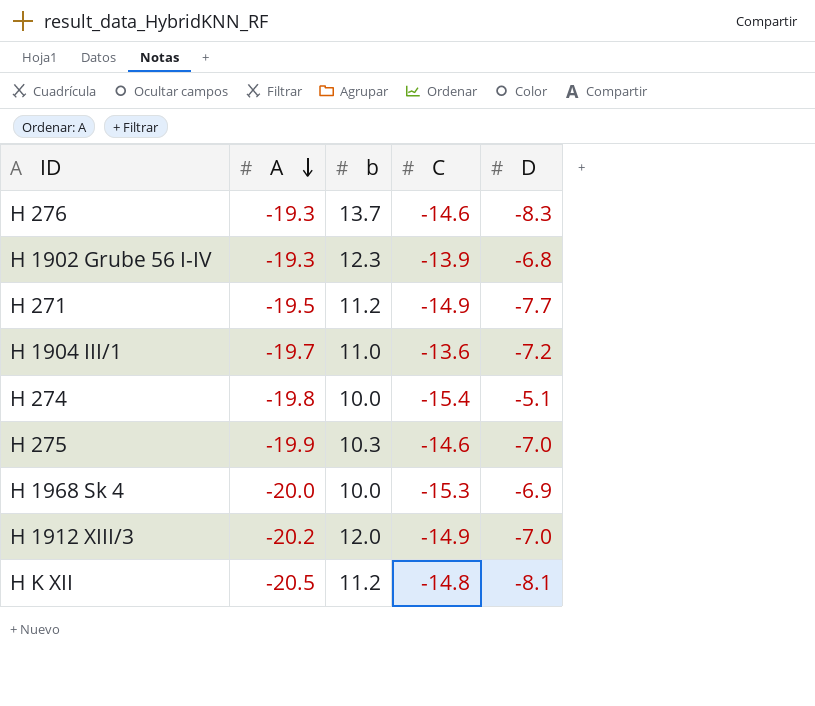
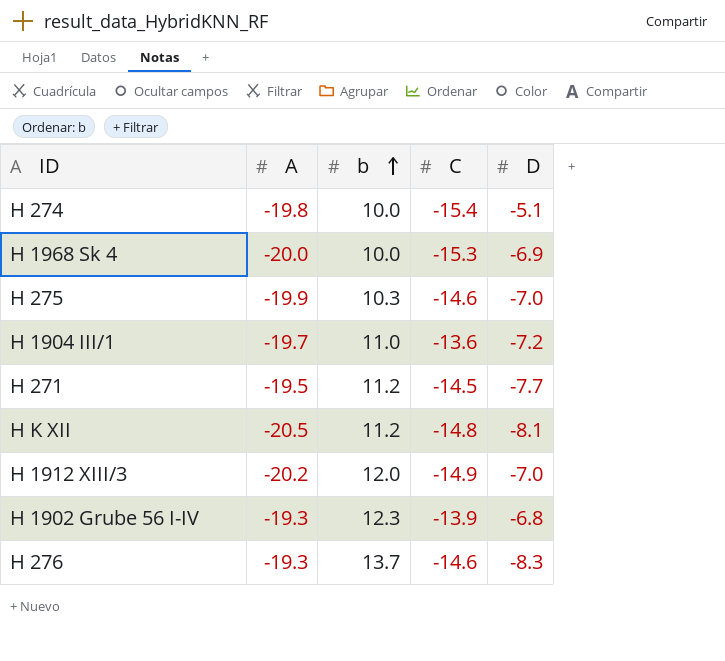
row order: A descending -> b ascending
H 271 | C: -14.9 -> -14.5

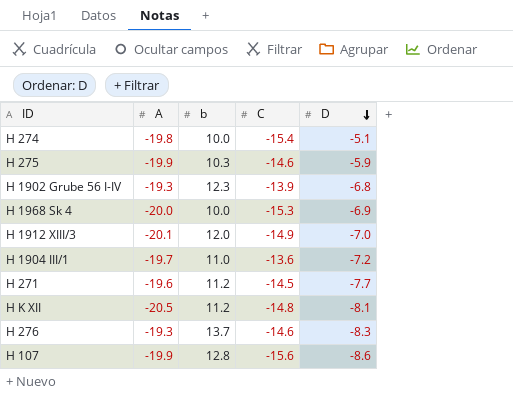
row order: b ascending -> D descending
H 275 | D: -7.0 -> -5.9
H 1912 XIII/3 | A: -20.2 -> -20.1
H 271 | A: -19.5 -> -19.6
row H 107: none -> -19.9 | 12.8 | -15.6 | -8.6

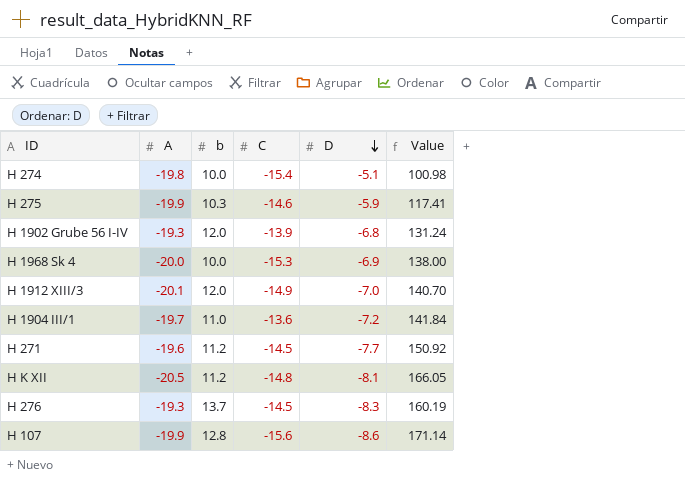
column Value | formula: none -> [A] * [D]
H 1902 Grube 56 I-IV | b: 12.3 -> 12.0
H 276 | C: -14.6 -> -14.5

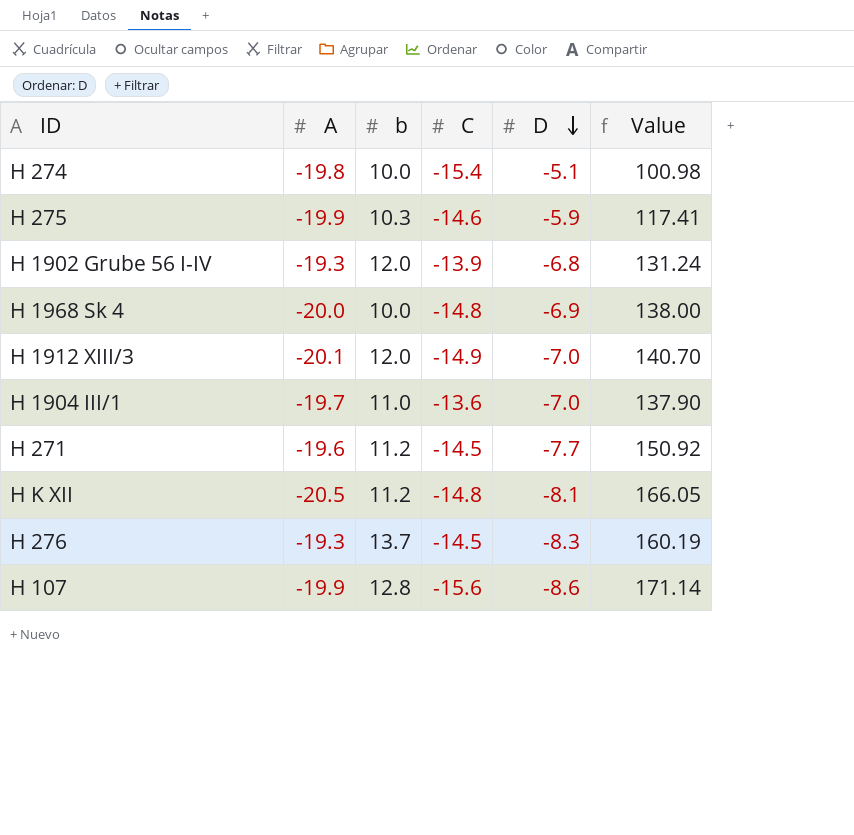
H 1968 Sk 4 | C: -15.3 -> -14.8
H 1904 III/1 | D: -7.2 -> -7.0
H 1904 III/1 | Value: 141.84 -> 137.90

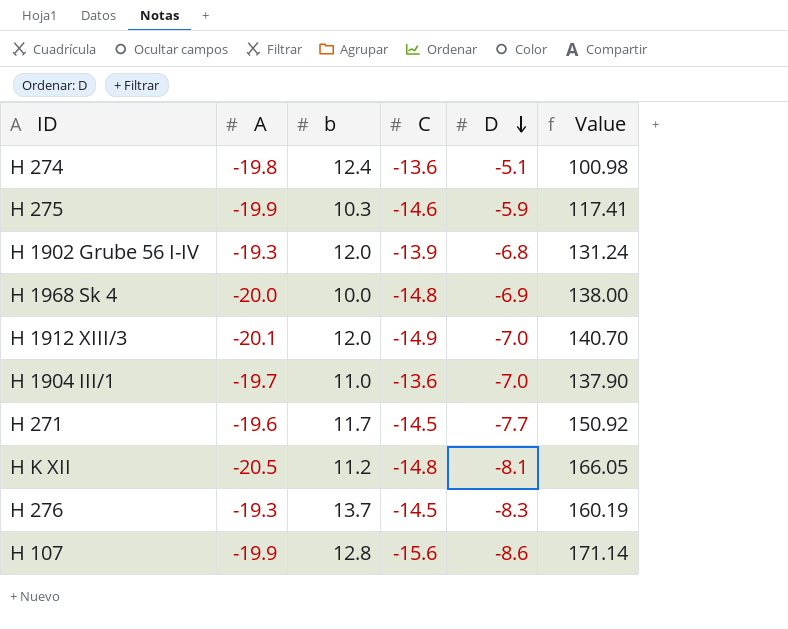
H 274 | b: 10.0 -> 12.4
H 274 | C: -15.4 -> -13.6
H 271 | b: 11.2 -> 11.7

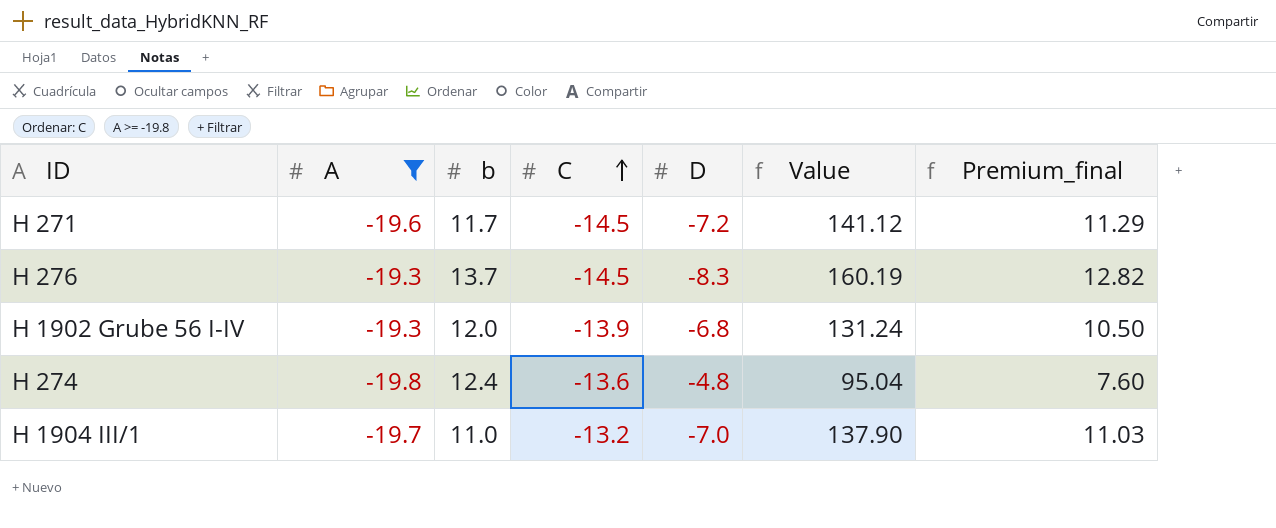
filter: none -> A >= -19.8
row order: D descending -> C ascending
column Premium_final | formula: none -> [Value] * 0.08
H 271 | D: -7.7 -> -7.2
H 271 | Value: 150.92 -> 141.12
H 274 | D: -5.1 -> -4.8
H 274 | Value: 100.98 -> 95.04
H 1904 III/1 | C: -13.6 -> -13.2

